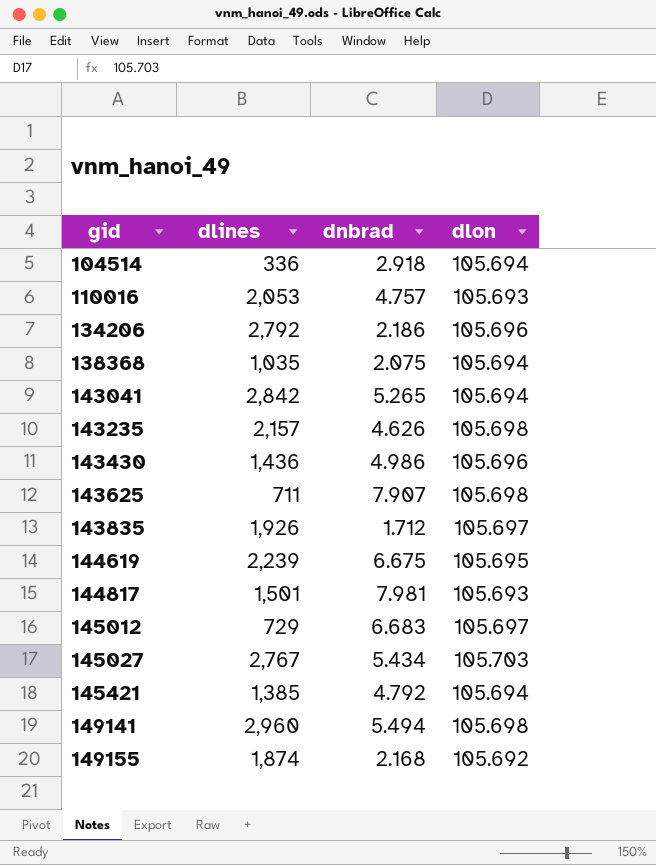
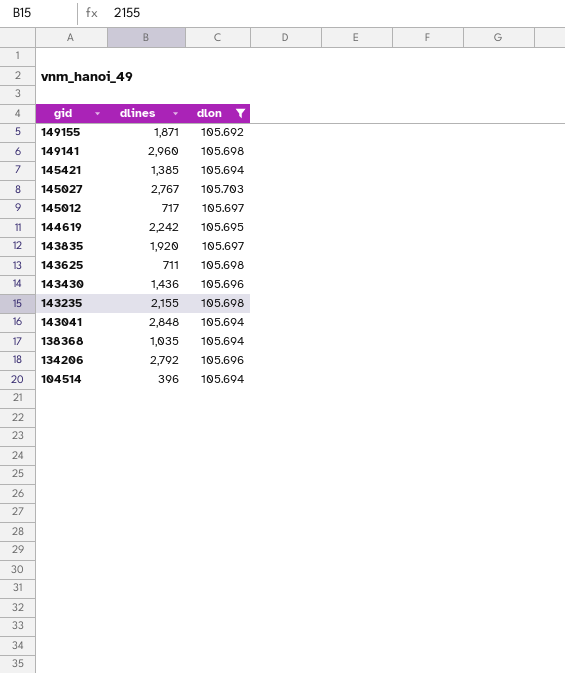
filter: none -> dlon != 105.693
row order: gid ascending -> gid descending
column dnbrad | position: 3 -> none
149155 | dlines: 1,874 -> 1,871
145012 | dlines: 729 -> 717
144619 | dlines: 2,239 -> 2,242
143835 | dlines: 1,926 -> 1,920
143235 | dlines: 2,157 -> 2,155
143041 | dlines: 2,842 -> 2,848
104514 | dlines: 336 -> 396

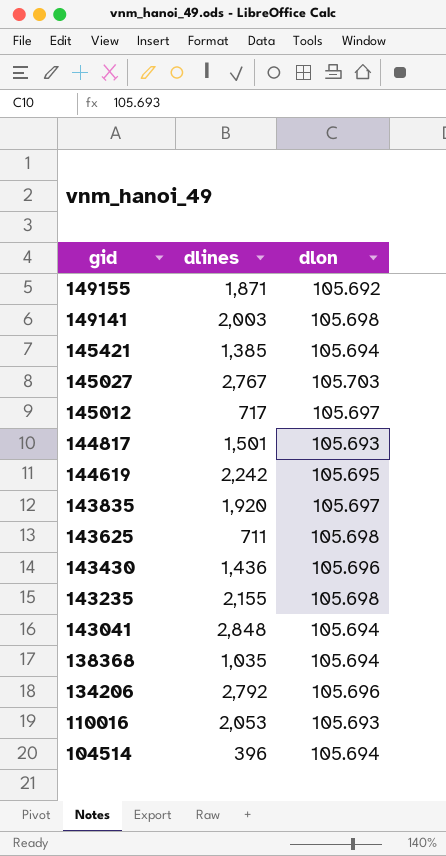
filter: dlon != 105.693 -> none
149141 | dlines: 2,960 -> 2,003

